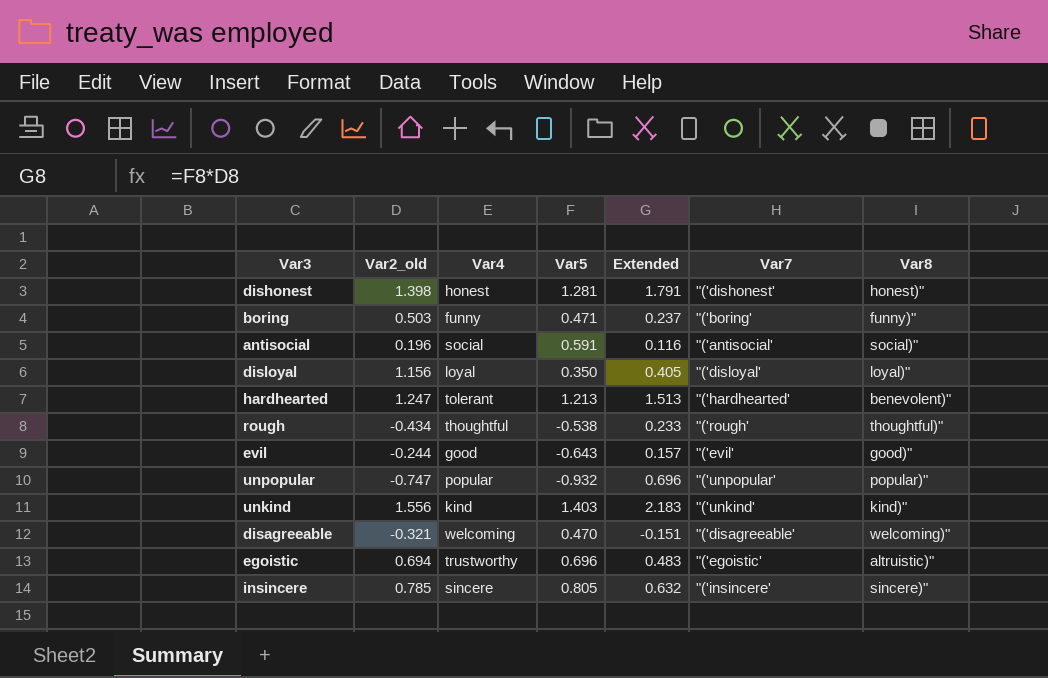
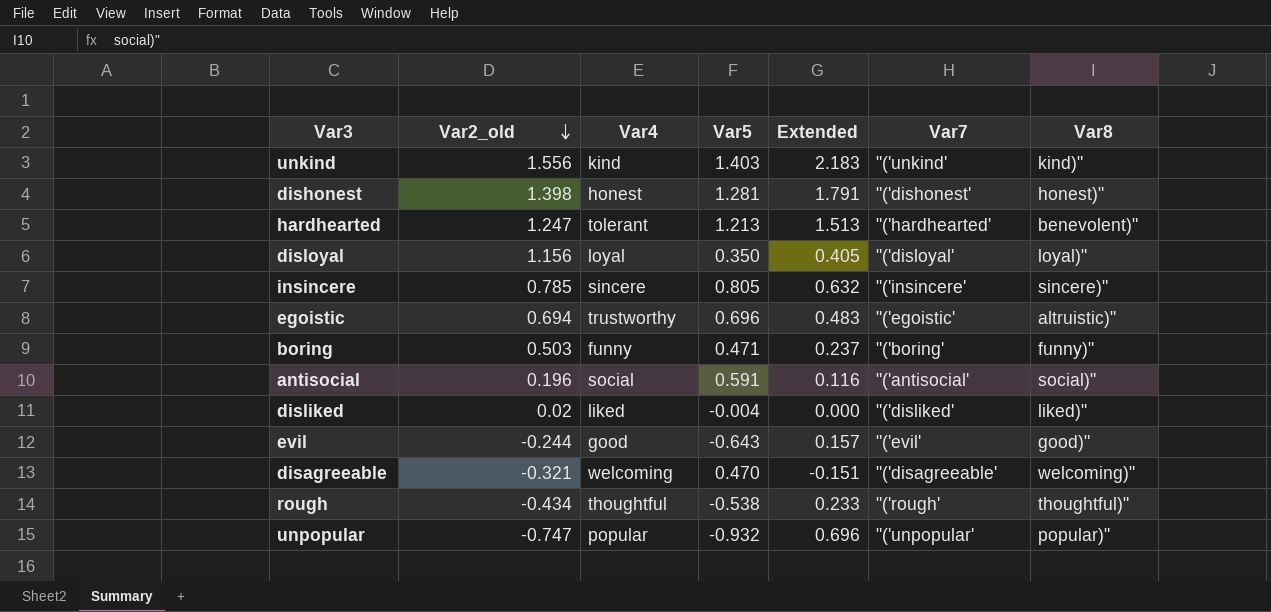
row order: none -> Var2_old descending
row disliked: none -> 0.02 | liked | -0.004 | 0.000 | "('disliked' | liked)"

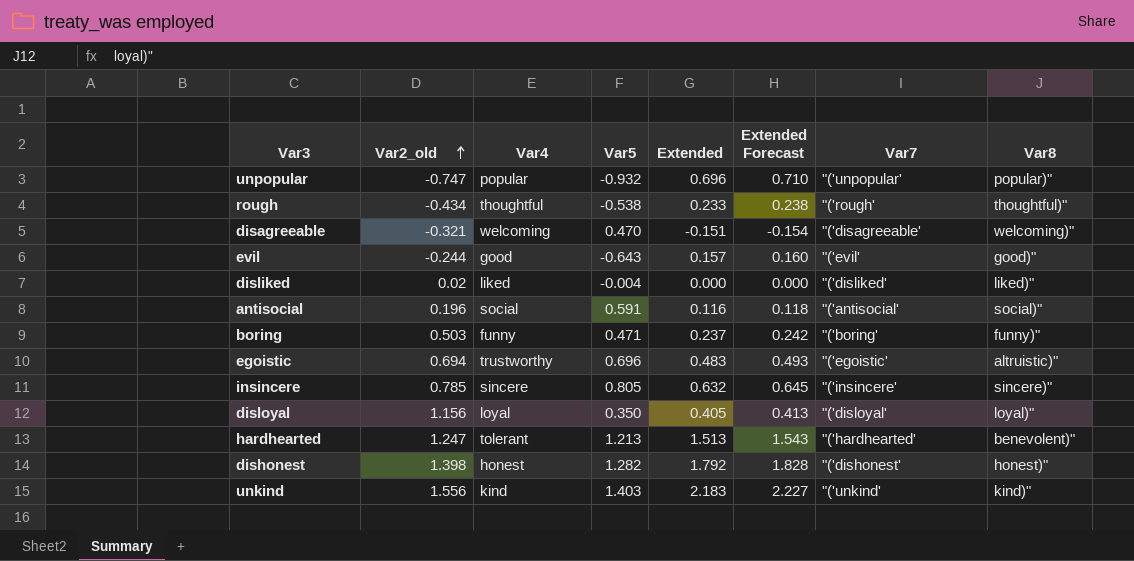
row order: Var2_old descending -> Var2_old ascending
column Extended Forecast | formula: none -> [Extended] * 1.02
dishonest | Var5: 1.281 -> 1.282
dishonest | Extended: 1.791 -> 1.792

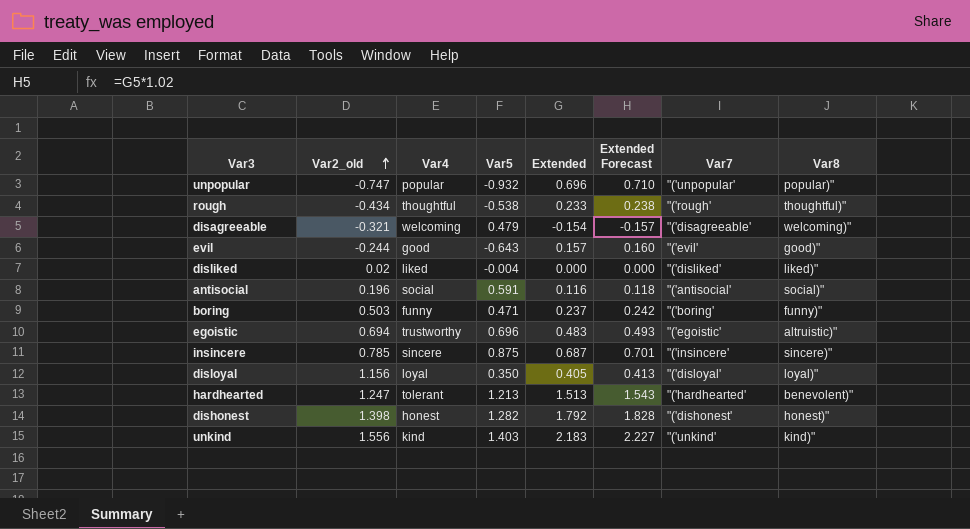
disagreeable | Var5: 0.470 -> 0.479
disagreeable | Extended: -0.151 -> -0.154
disagreeable | Extended Forecast: -0.154 -> -0.157
insincere | Var5: 0.805 -> 0.875
insincere | Extended: 0.632 -> 0.687
insincere | Extended Forecast: 0.645 -> 0.701

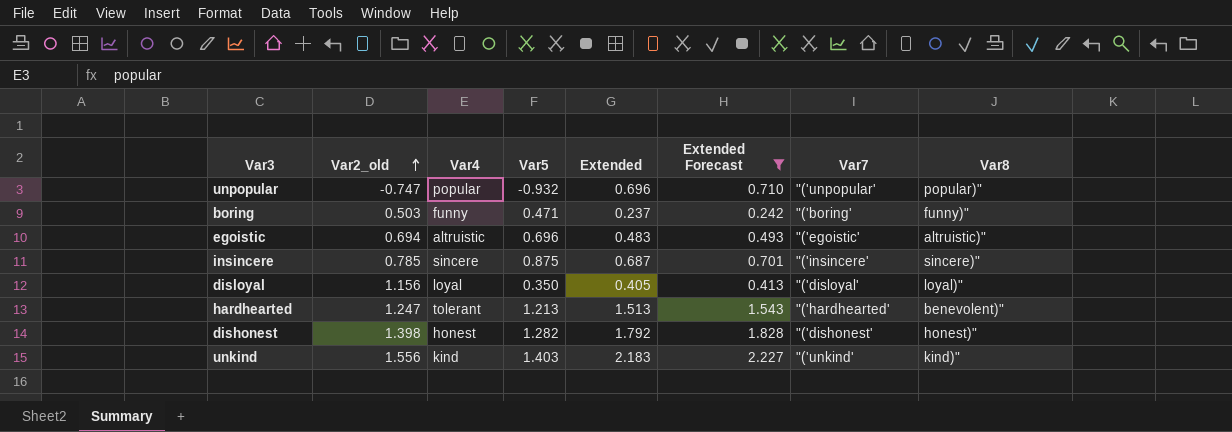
filter: none -> Extended Forecast >= 0.242
egoistic | Var4: trustworthy -> altruistic

